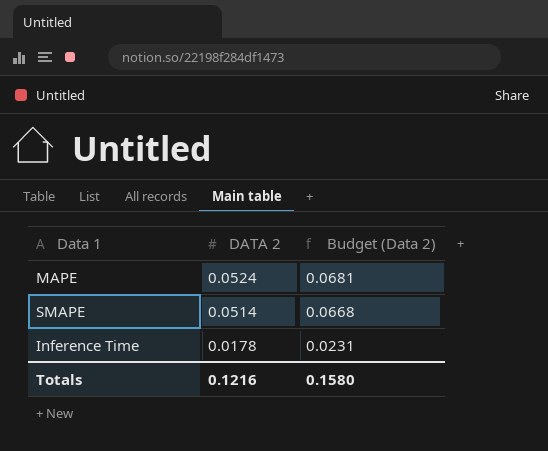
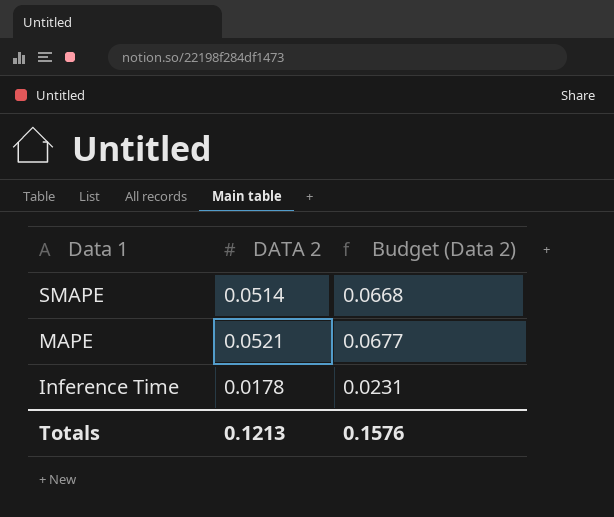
row order: DATA 2 descending -> Data 1 descending
MAPE | DATA 2: 0.0524 -> 0.0521
MAPE | Budget (Data 2): 0.0681 -> 0.0677
Totals | DATA 2: 0.1216 -> 0.1213
Totals | Budget (Data 2): 0.1580 -> 0.1576

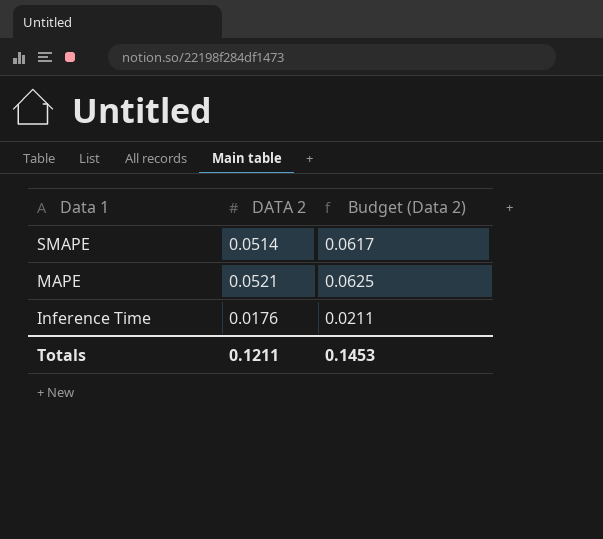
column Budget (Data 2) | formula: [DATA 2] * 1.3 -> [DATA 2] * 1.2
Inference Time | DATA 2: 0.0178 -> 0.0176
Totals | DATA 2: 0.1213 -> 0.1211
Totals | Budget (Data 2): 0.1576 -> 0.1453

